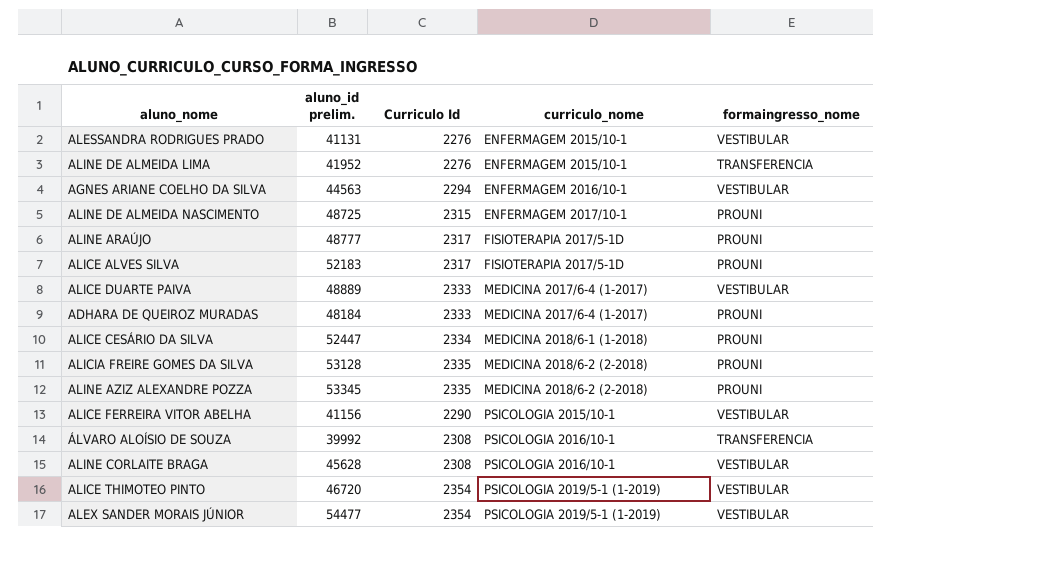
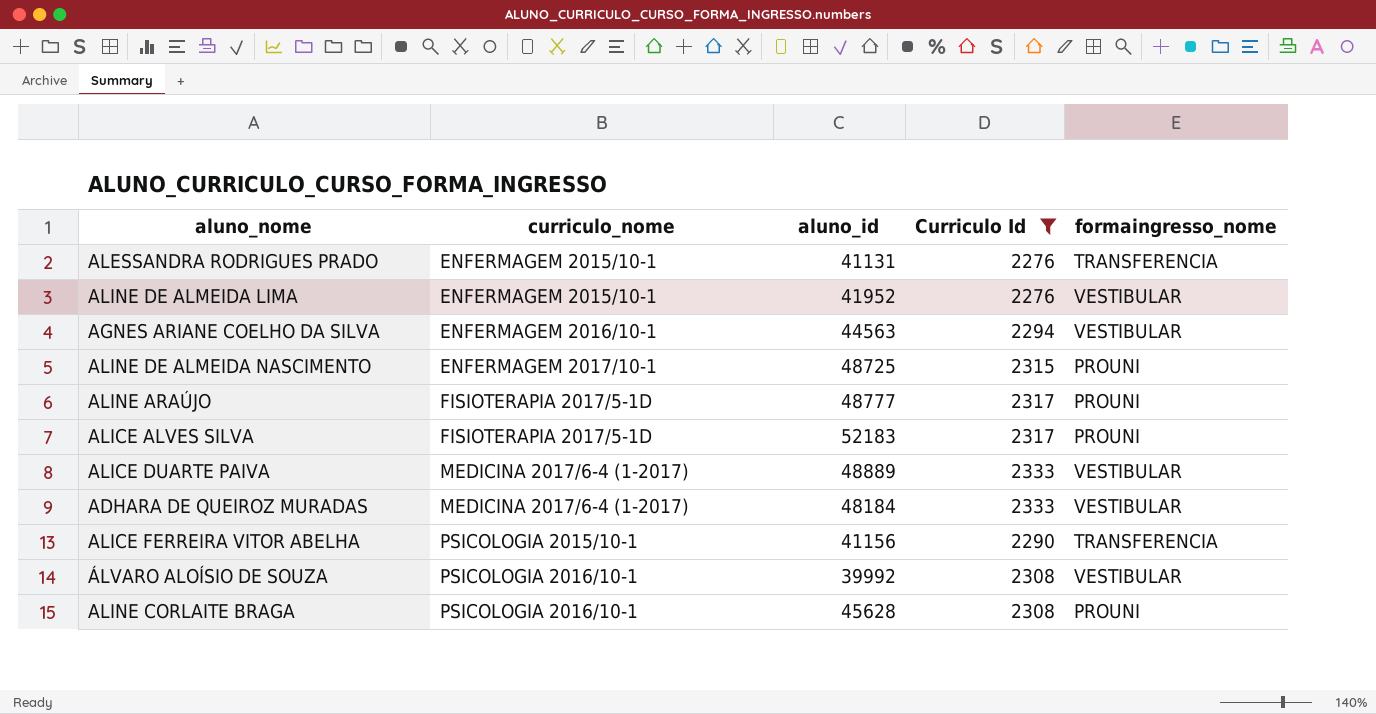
filter: none -> Curriculo Id <= 2333
column curriculo_nome | position: 4 -> 2
column name: aluno_id prelim. -> aluno_id
ALESSANDRA RODRIGUES PRADO | formaingresso_nome: VESTIBULAR -> TRANSFERENCIA
ALINE DE ALMEIDA LIMA | formaingresso_nome: TRANSFERENCIA -> VESTIBULAR
ADHARA DE QUEIROZ MURADAS | formaingresso_nome: PROUNI -> VESTIBULAR
ALICE FERREIRA VITOR ABELHA | formaingresso_nome: VESTIBULAR -> TRANSFERENCIA
ÁLVARO ALOÍSIO DE SOUZA | formaingresso_nome: TRANSFERENCIA -> VESTIBULAR
ALINE CORLAITE BRAGA | formaingresso_nome: VESTIBULAR -> PROUNI

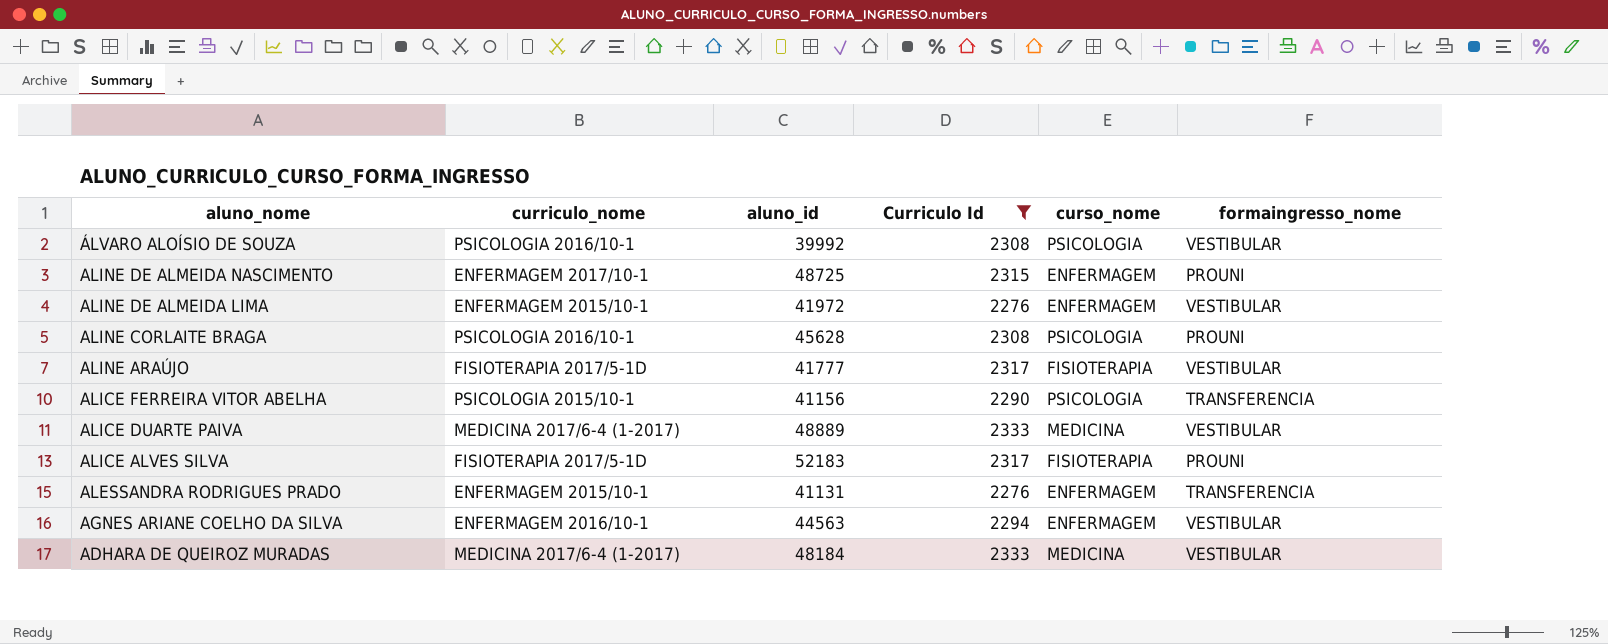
row order: curriculo_nome ascending -> aluno_nome descending
column curso_nome | position: none -> 5
ALINE DE ALMEIDA LIMA | aluno_id: 41952 -> 41972
ALINE ARAÚJO | aluno_id: 48777 -> 41777
ALINE ARAÚJO | formaingresso_nome: PROUNI -> VESTIBULAR

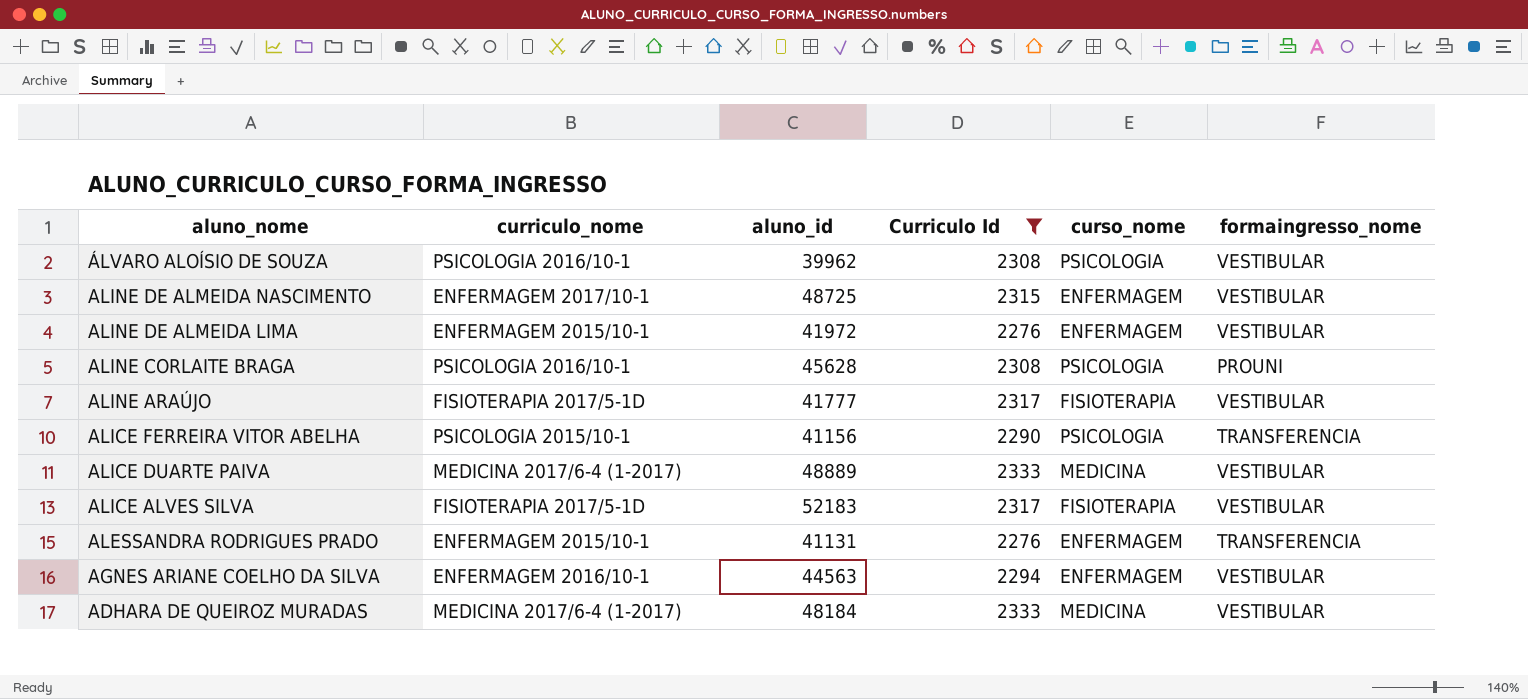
ÁLVARO ALOÍSIO DE SOUZA | aluno_id: 39992 -> 39962
ALINE DE ALMEIDA NASCIMENTO | formaingresso_nome: PROUNI -> VESTIBULAR
ALICE ALVES SILVA | formaingresso_nome: PROUNI -> VESTIBULAR

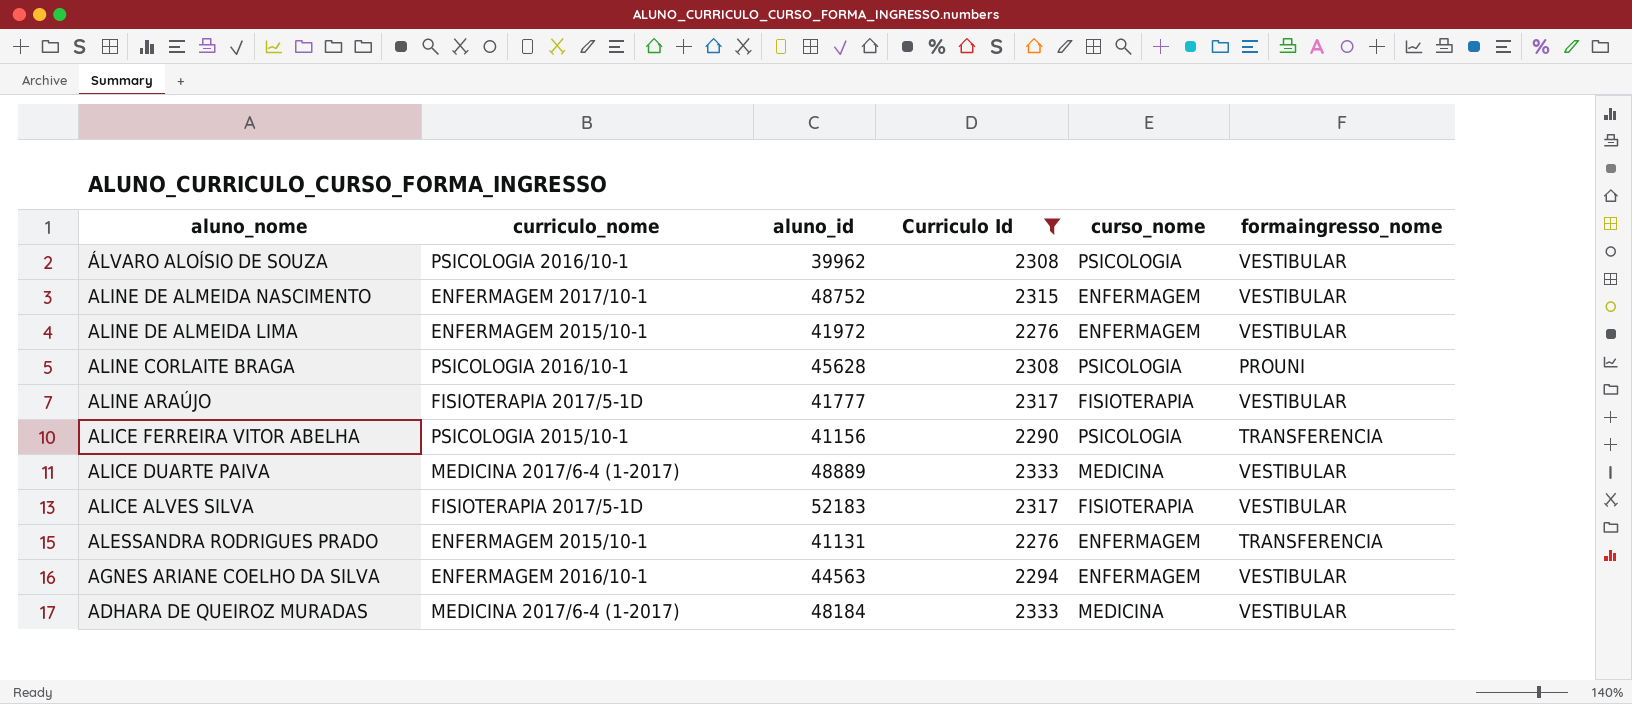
ALINE DE ALMEIDA NASCIMENTO | aluno_id: 48725 -> 48752

